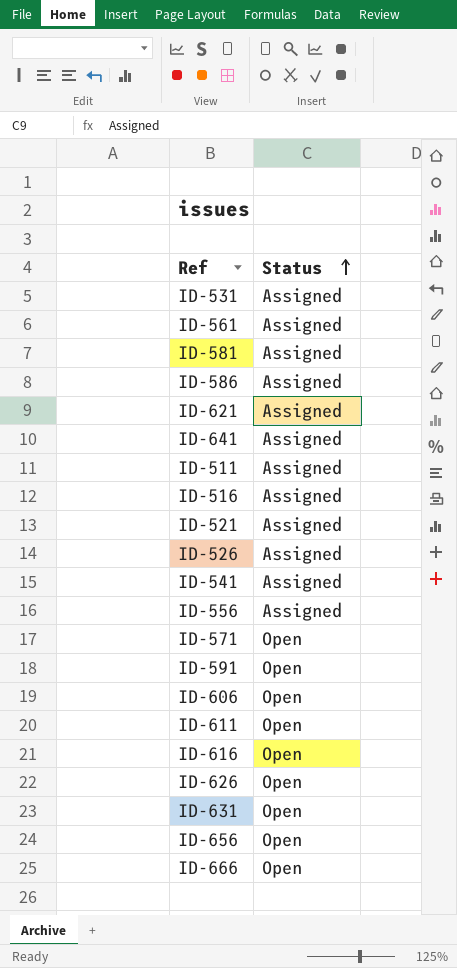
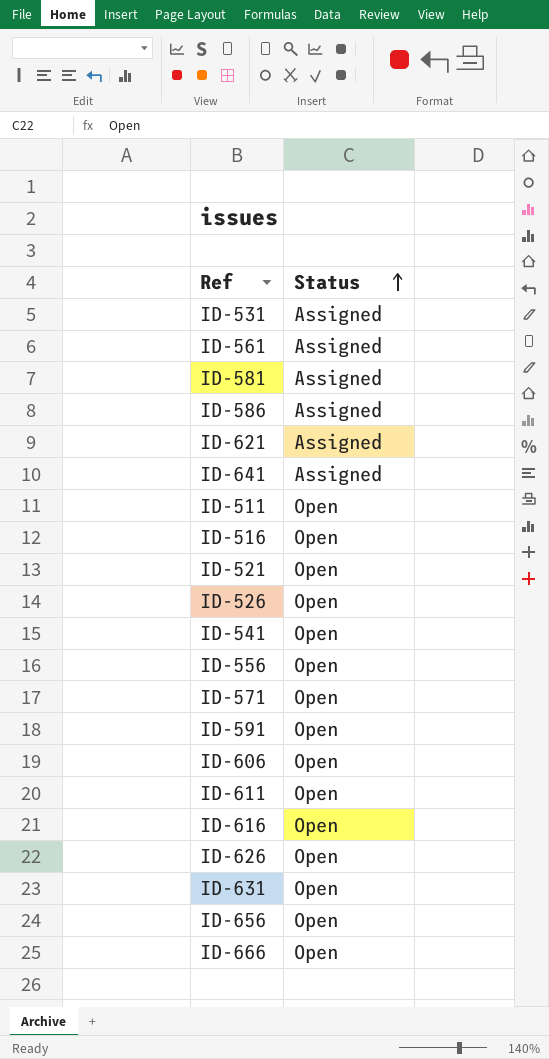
ID-511 | Status: Assigned -> Open
ID-516 | Status: Assigned -> Open
ID-521 | Status: Assigned -> Open
ID-526 | Status: Assigned -> Open
ID-541 | Status: Assigned -> Open
ID-556 | Status: Assigned -> Open

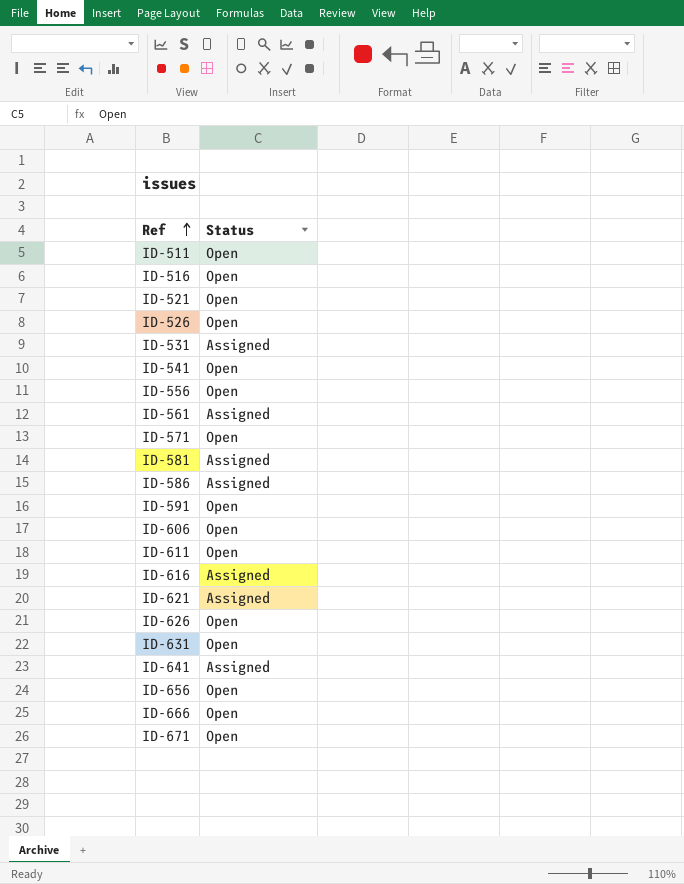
row order: Status ascending -> Ref ascending
ID-616 | Status: Open -> Assigned
row ID-671: none -> Open

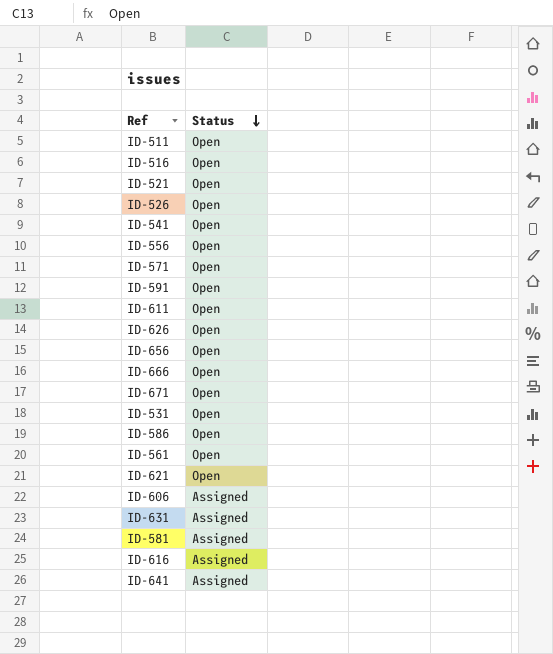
row order: Ref ascending -> Status descending
ID-531 | Status: Assigned -> Open
ID-586 | Status: Assigned -> Open
ID-561 | Status: Assigned -> Open
ID-621 | Status: Assigned -> Open
ID-606 | Status: Open -> Assigned
ID-631 | Status: Open -> Assigned

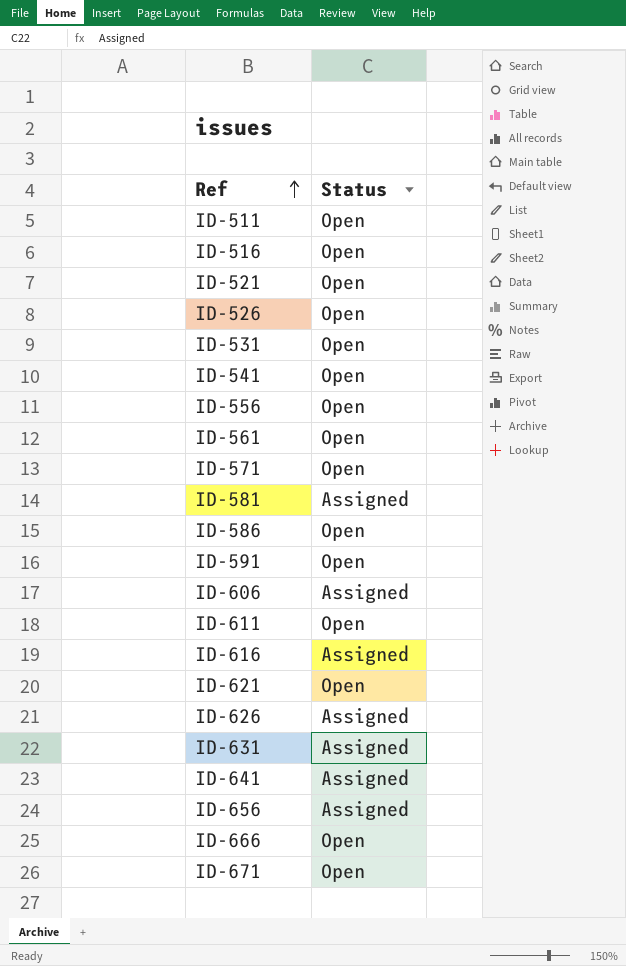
row order: Status descending -> Ref ascending
ID-626 | Status: Open -> Assigned
ID-656 | Status: Open -> Assigned

